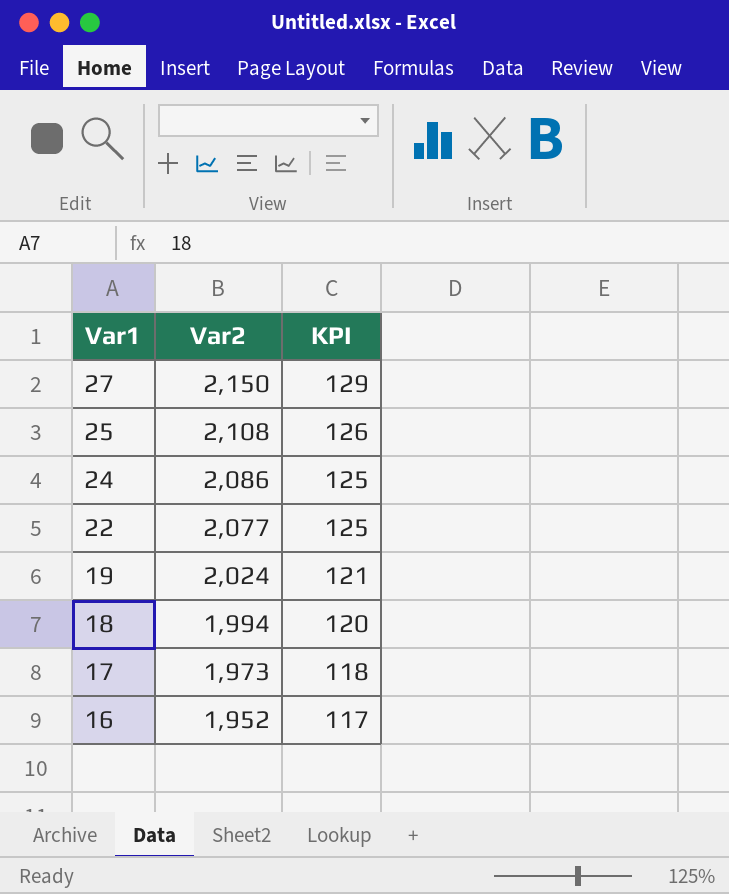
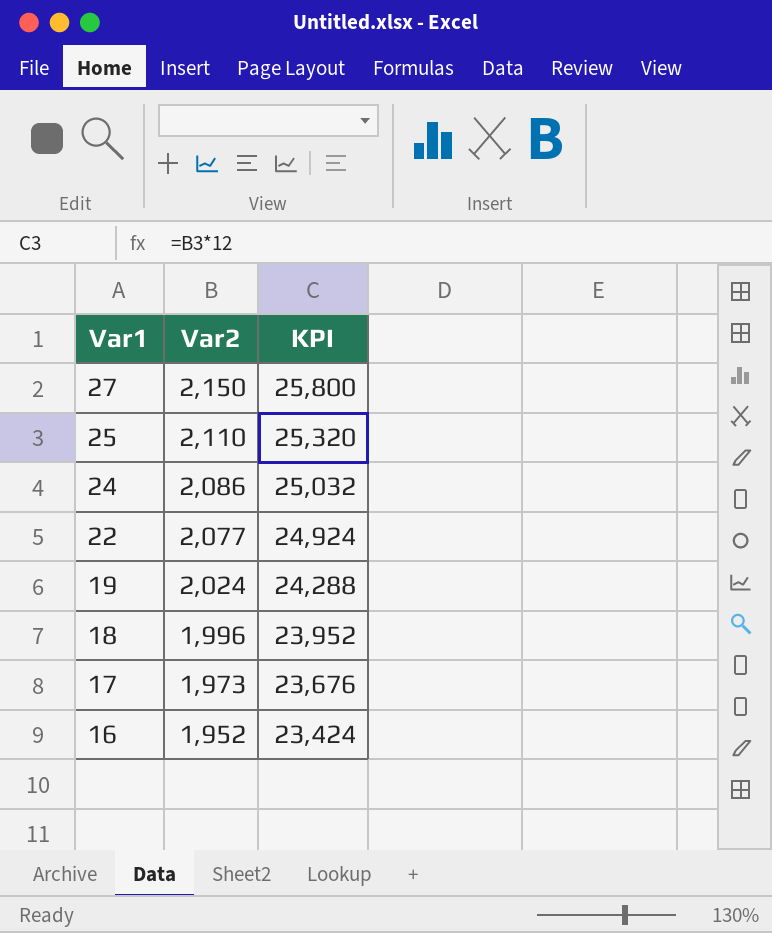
column KPI | formula: [Var2] * 0.06 -> [Var2] * 12
25 | Var2: 2,108 -> 2,110
18 | Var2: 1,994 -> 1,996

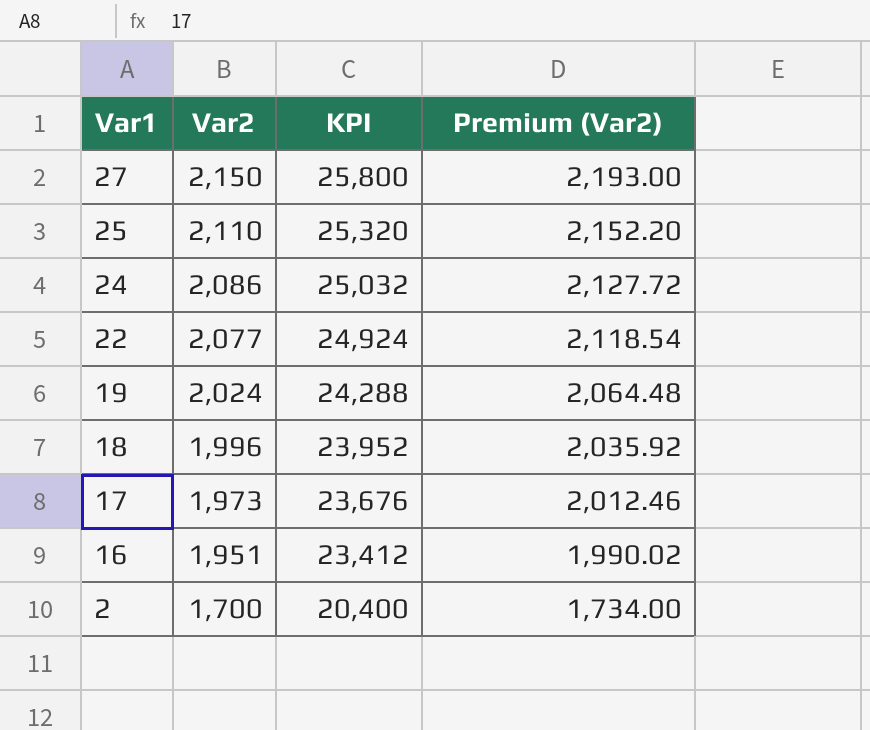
column Premium (Var2) | formula: none -> [Var2] * 1.02
16 | Var2: 1,952 -> 1,951
16 | KPI: 23,424 -> 23,412
row 2: none -> 1,700 | 20,400 | 1,734.00

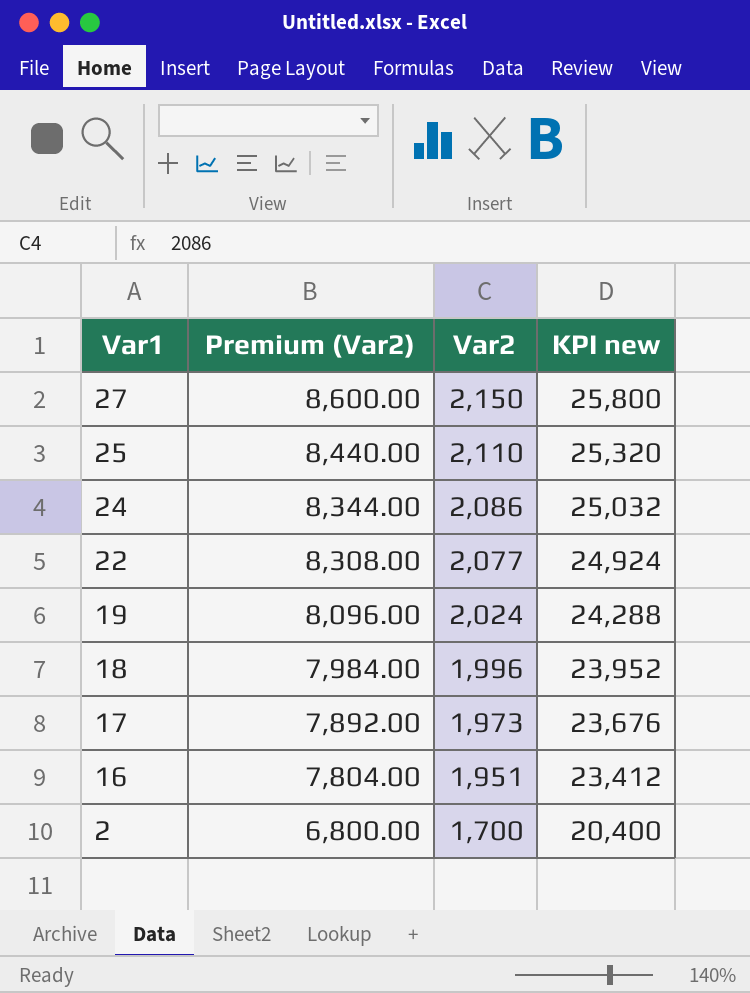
column Premium (Var2) | formula: [Var2] * 1.02 -> [Var2] * 4
column Premium (Var2) | position: 4 -> 2
column name: KPI -> KPI new

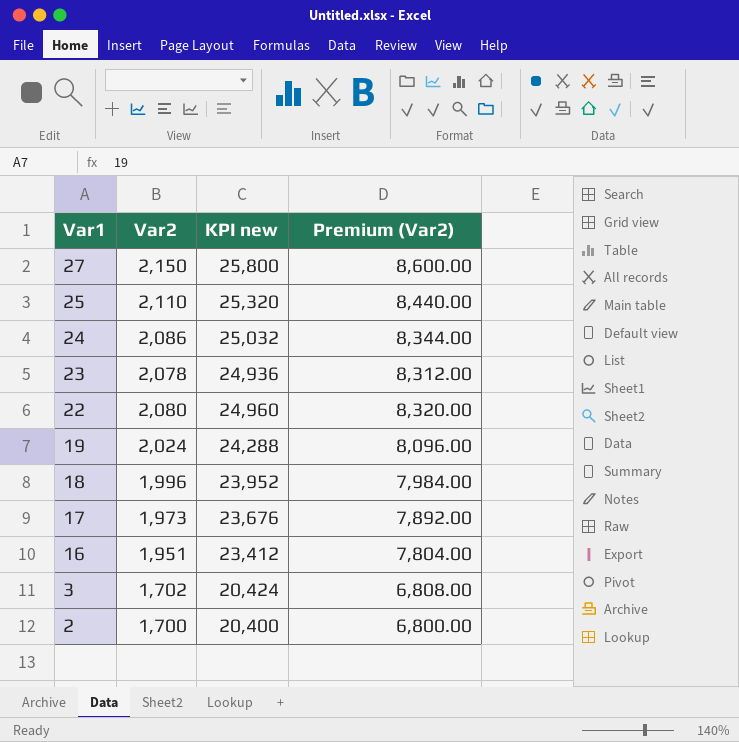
column Premium (Var2) | position: 2 -> 4
row 23: none -> 2,078 | 24,936 | 8,312.00
22 | Var2: 2,077 -> 2,080
22 | KPI new: 24,924 -> 24,960
22 | Premium (Var2): 8,308.00 -> 8,320.00
row 3: none -> 1,702 | 20,424 | 6,808.00

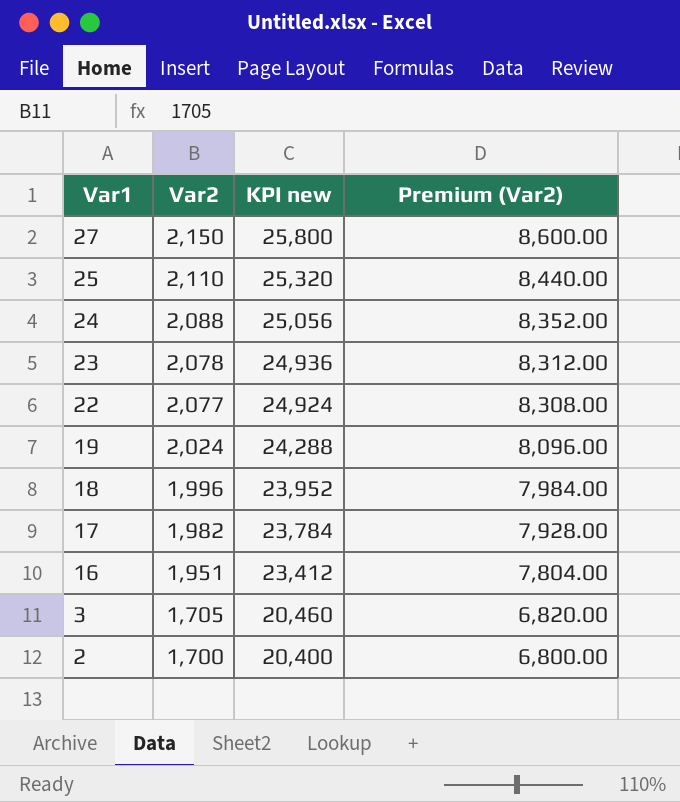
24 | Var2: 2,086 -> 2,088
24 | KPI new: 25,032 -> 25,056
24 | Premium (Var2): 8,344.00 -> 8,352.00
22 | Var2: 2,080 -> 2,077
22 | KPI new: 24,960 -> 24,924
22 | Premium (Var2): 8,320.00 -> 8,308.00
17 | Var2: 1,973 -> 1,982
17 | KPI new: 23,676 -> 23,784
17 | Premium (Var2): 7,892.00 -> 7,928.00
3 | Var2: 1,702 -> 1,705
3 | KPI new: 20,424 -> 20,460
3 | Premium (Var2): 6,808.00 -> 6,820.00

